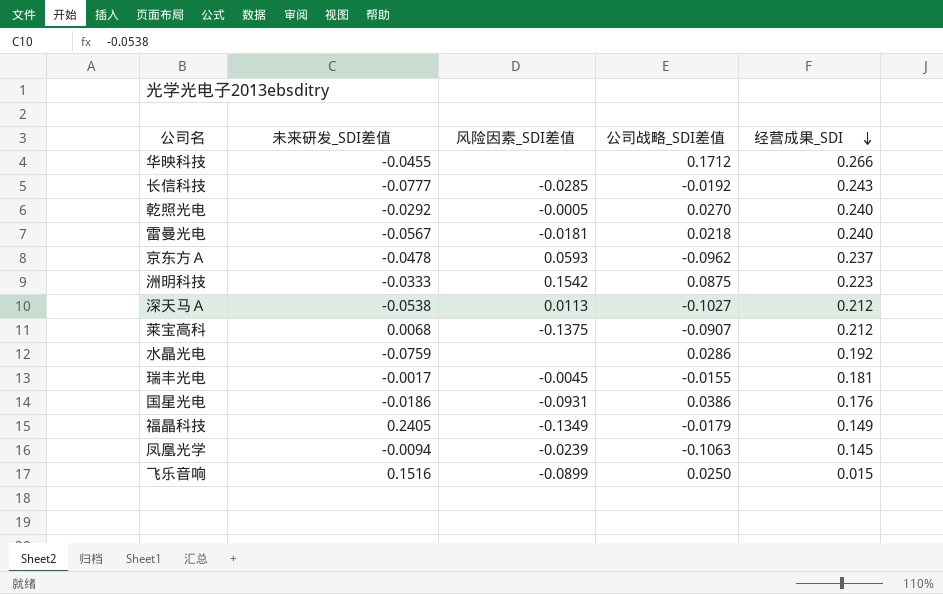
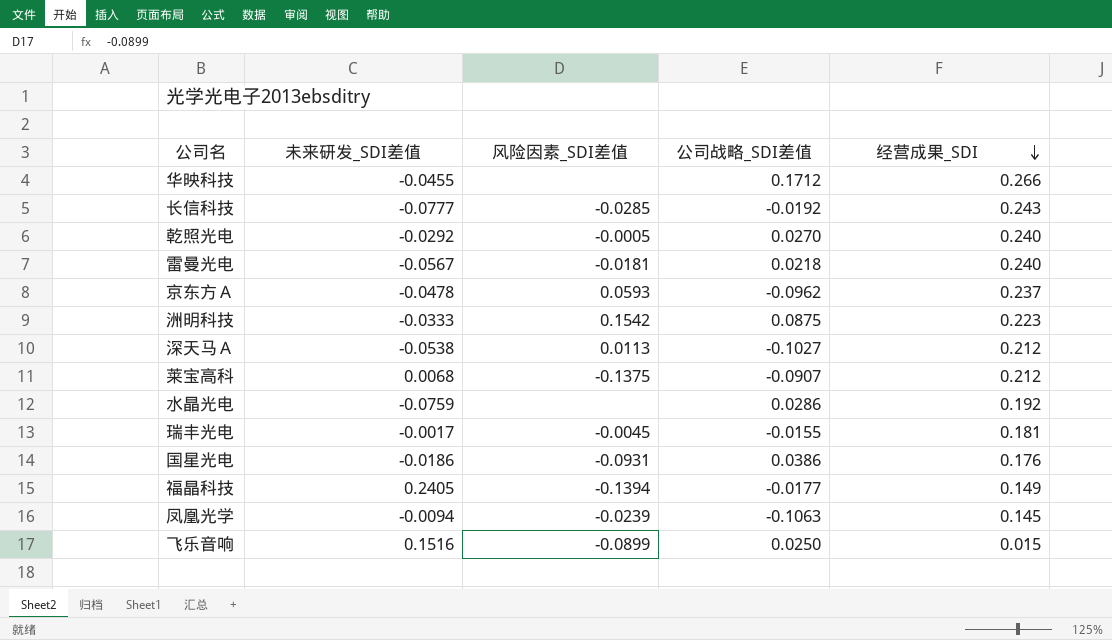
福晶科技 | 风险因素_SDI差值: -0.1349 -> -0.1394
福晶科技 | 公司战略_SDI差值: -0.0179 -> -0.0177

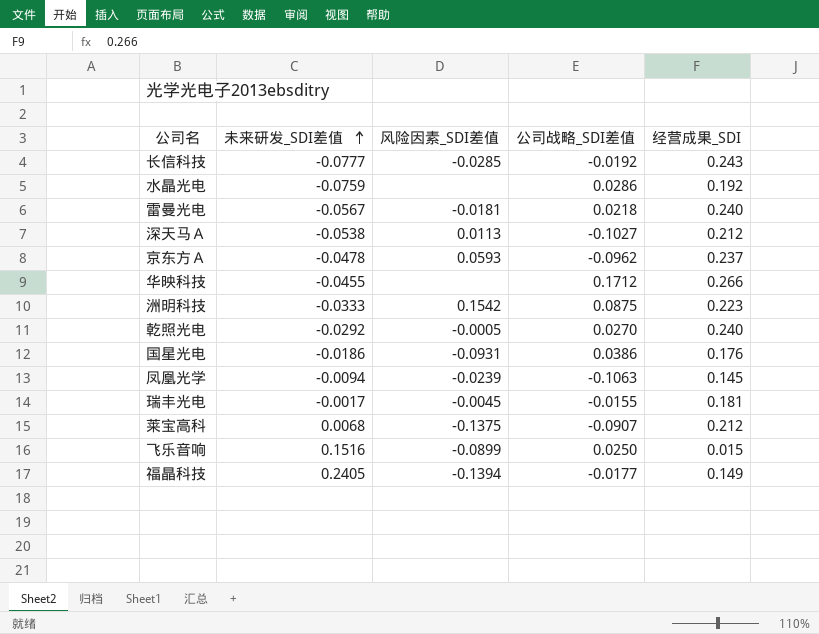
row order: 经营成果_SDI descending -> 未来研发_SDI差值 ascending

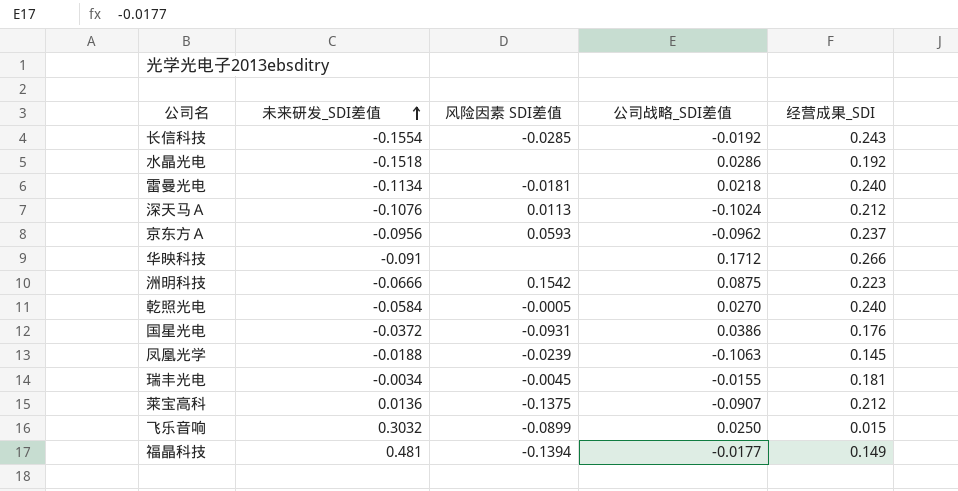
column name: 风险因素_SDI差值 -> 风险因素 SDI差值
长信科技 | 未来研发_SDI差值: -0.0777 -> -0.1554
水晶光电 | 未来研发_SDI差值: -0.0759 -> -0.1518
雷曼光电 | 未来研发_SDI差值: -0.0567 -> -0.1134
深天马Ａ | 未来研发_SDI差值: -0.0538 -> -0.1076
深天马Ａ | 公司战略_SDI差值: -0.1027 -> -0.1024
京东方Ａ | 未来研发_SDI差值: -0.0478 -> -0.0956
华映科技 | 未来研发_SDI差值: -0.0455 -> -0.091
洲明科技 | 未来研发_SDI差值: -0.0333 -> -0.0666
乾照光电 | 未来研发_SDI差值: -0.0292 -> -0.0584
国星光电 | 未来研发_SDI差值: -0.0186 -> -0.0372
凤凰光学 | 未来研发_SDI差值: -0.0094 -> -0.0188
瑞丰光电 | 未来研发_SDI差值: -0.0017 -> -0.0034
莱宝高科 | 未来研发_SDI差值: 0.0068 -> 0.0136
飞乐音响 | 未来研发_SDI差值: 0.1516 -> 0.3032
福晶科技 | 未来研发_SDI差值: 0.2405 -> 0.481

